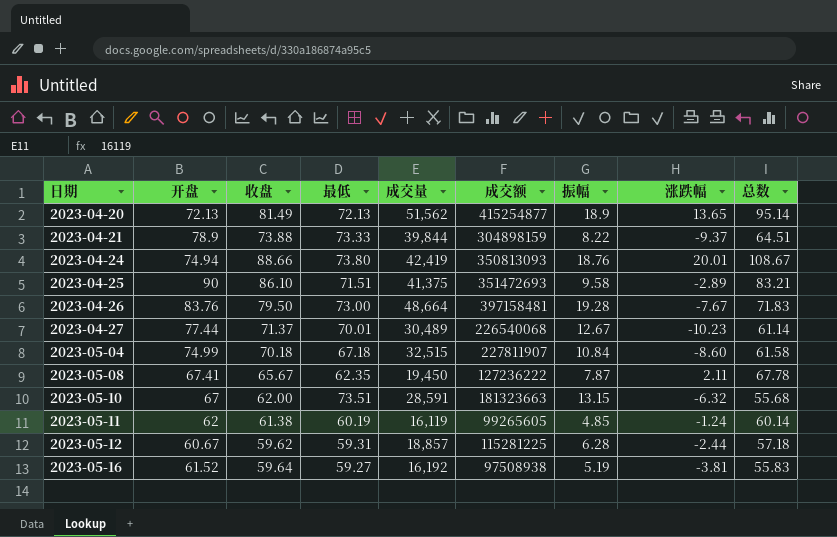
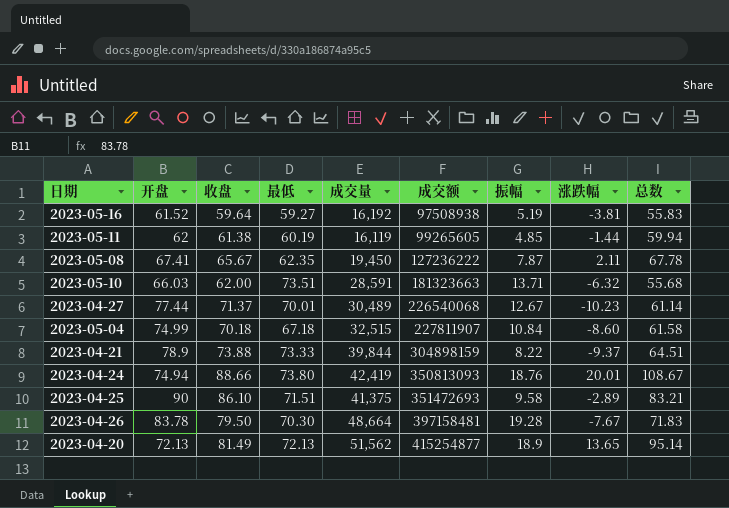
row order: 日期 ascending -> 成交额 ascending
row 2023-05-12: 60.67 | 59.62 | 59.31 | 18,857 | 115281225 | 6.28 | -2.44 | 57.18 -> none
2023-05-11 | 涨跌幅: -1.24 -> -1.44
2023-05-11 | 总数: 60.14 -> 59.94
2023-05-10 | 开盘: 67 -> 66.03
2023-05-10 | 振幅: 13.15 -> 13.71
2023-04-26 | 开盘: 83.76 -> 83.78
2023-04-26 | 最低: 73.00 -> 70.30

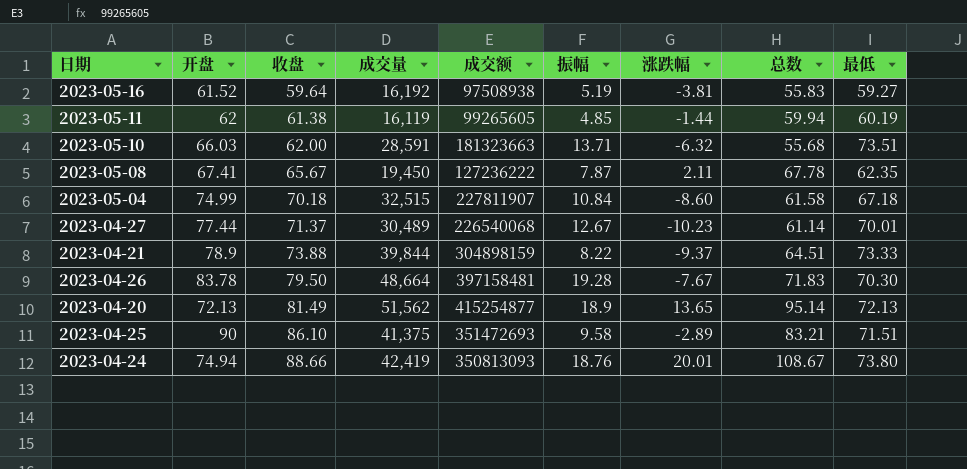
row order: 成交额 ascending -> 收盘 ascending
column 最低 | position: 4 -> 9

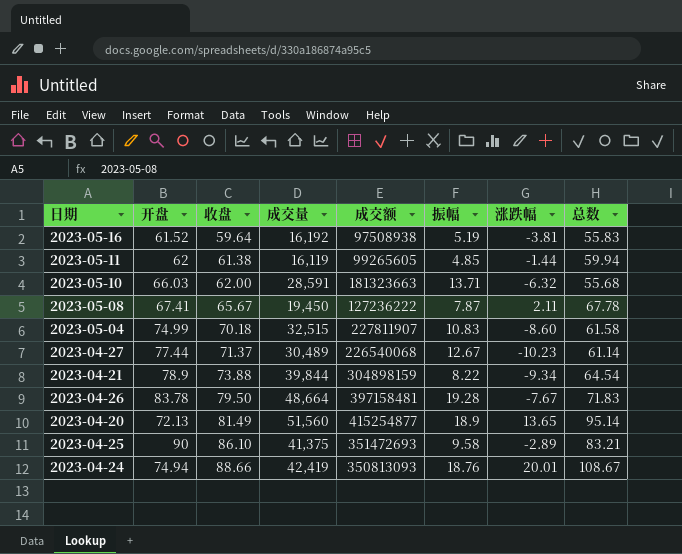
column 最低 | position: 9 -> none
2023-05-04 | 振幅: 10.84 -> 10.83
2023-04-21 | 涨跌幅: -9.37 -> -9.34
2023-04-21 | 总数: 64.51 -> 64.54
2023-04-20 | 成交量: 51,562 -> 51,560

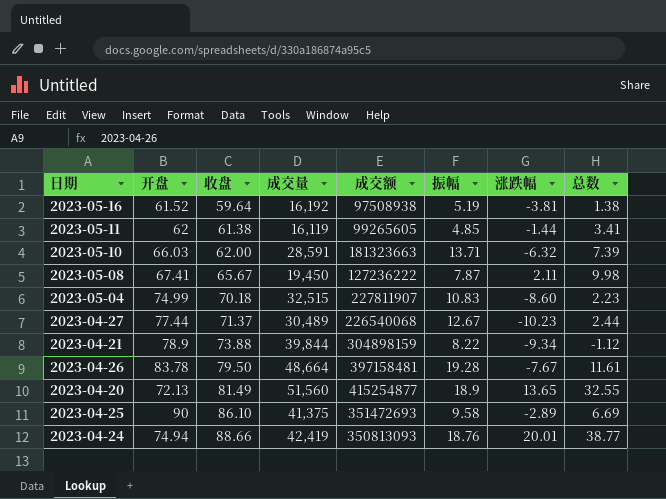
column 总数 | formula: [收盘] + [涨跌幅] -> [振幅] + [涨跌幅]

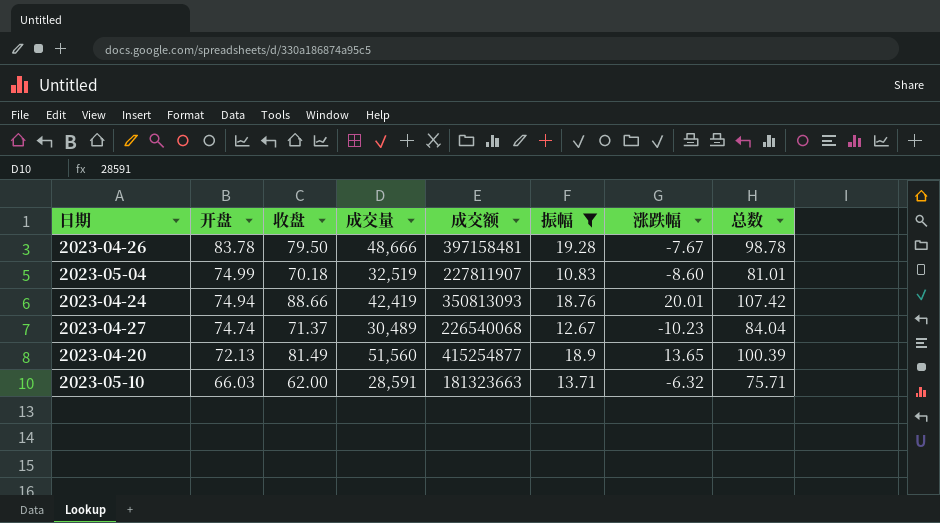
filter: none -> 振幅 >= 10.83
row order: 收盘 ascending -> 开盘 descending
column 总数 | formula: [振幅] + [涨跌幅] -> [收盘] + [振幅]
2023-04-26 | 成交量: 48,664 -> 48,666
2023-05-04 | 成交量: 32,515 -> 32,519
2023-04-27 | 开盘: 77.44 -> 74.74

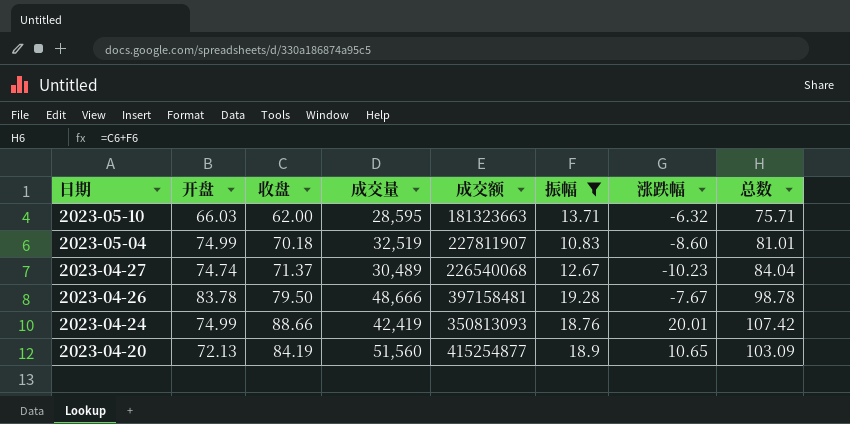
row order: 开盘 descending -> 日期 descending
2023-05-10 | 成交量: 28,591 -> 28,595
2023-04-24 | 开盘: 74.94 -> 74.99
2023-04-20 | 收盘: 81.49 -> 84.19
2023-04-20 | 涨跌幅: 13.65 -> 10.65
2023-04-20 | 总数: 100.39 -> 103.09

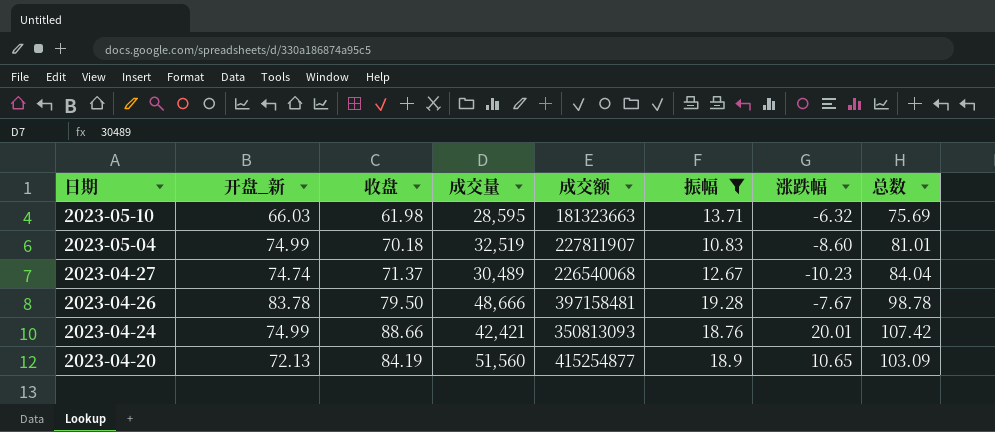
column name: 开盘 -> 开盘_新
2023-05-10 | 收盘: 62.00 -> 61.98
2023-05-10 | 总数: 75.71 -> 75.69
2023-04-24 | 成交量: 42,419 -> 42,421

